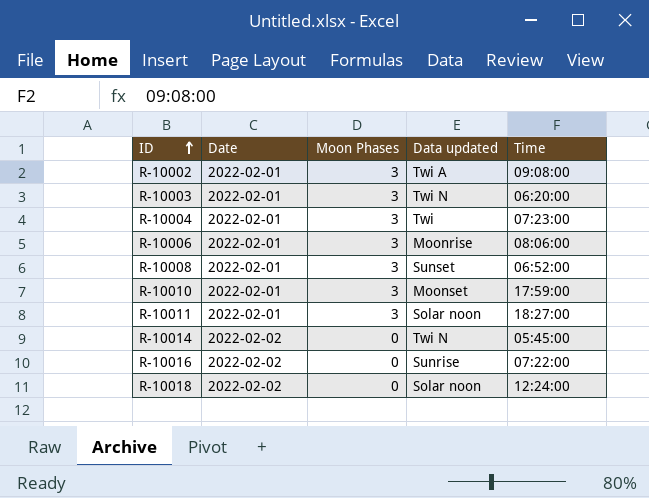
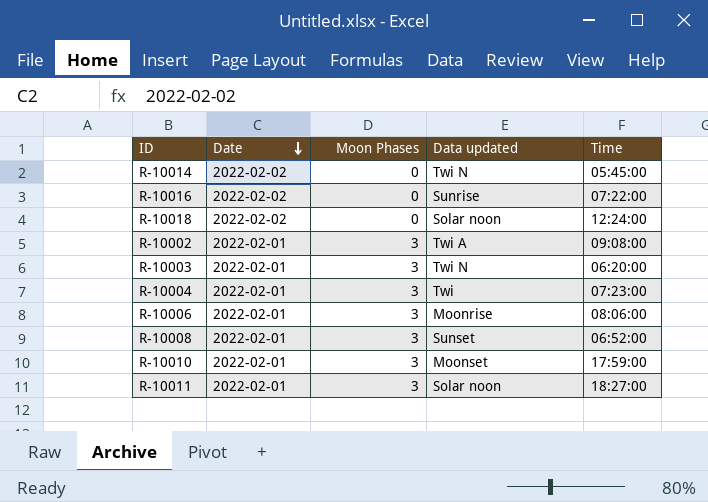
row order: ID ascending -> Date descending

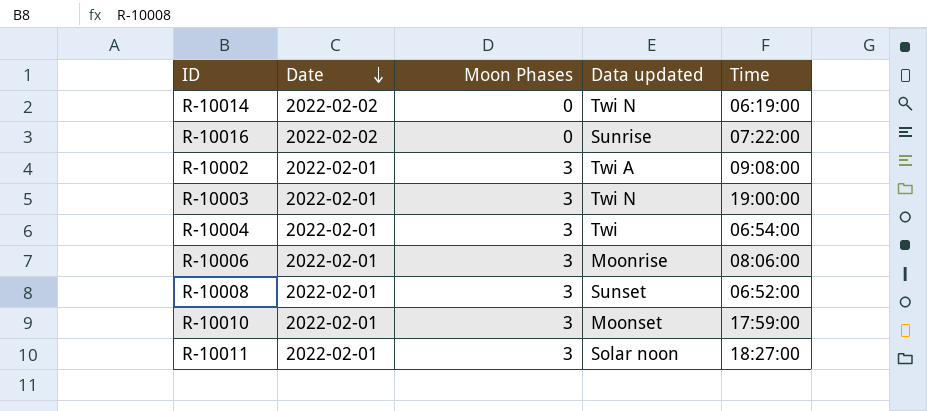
row R-10018: 2022-02-02 | 0 | Solar noon | 12:24:00 -> none
R-10014 | Time: 05:45:00 -> 06:19:00
R-10003 | Time: 06:20:00 -> 19:00:00
R-10004 | Time: 07:23:00 -> 06:54:00

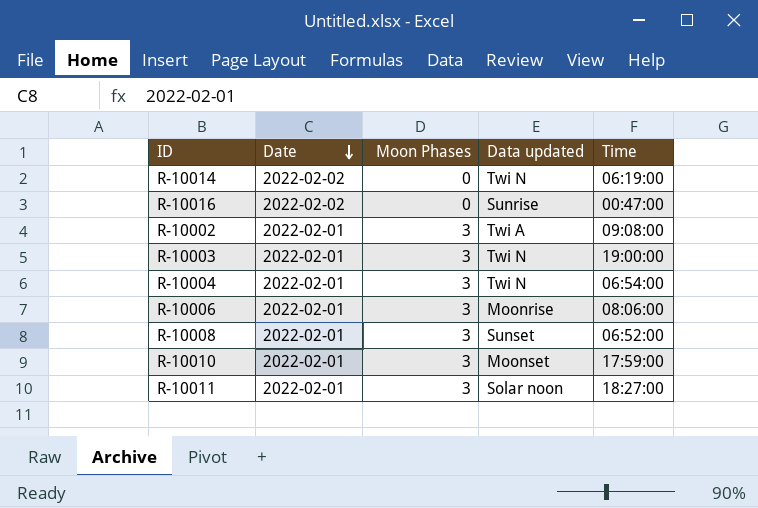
R-10016 | Time: 07:22:00 -> 00:47:00
R-10004 | Data updated: Twi -> Twi N

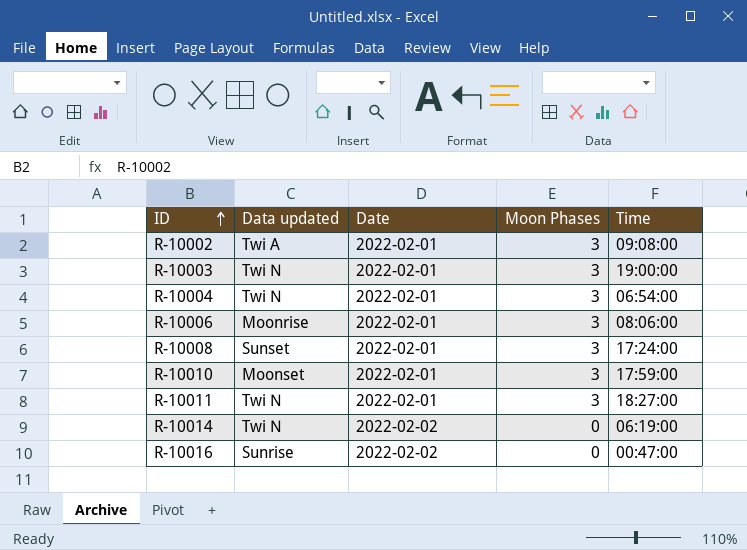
row order: Date descending -> ID ascending
column Data updated | position: 4 -> 2
R-10008 | Time: 06:52:00 -> 17:24:00
R-10011 | Data updated: Solar noon -> Twi N

